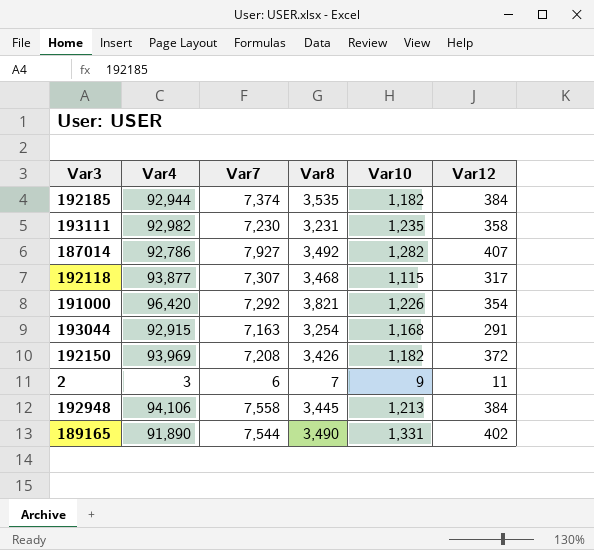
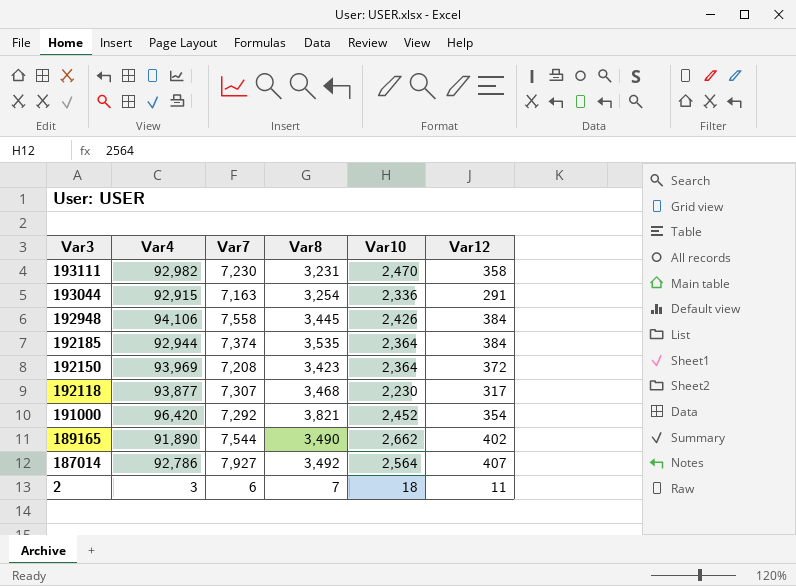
row order: none -> Var3 descending
193111 | Var10: 1,235 -> 2,470
193044 | Var10: 1,168 -> 2,336
192948 | Var10: 1,213 -> 2,426
192185 | Var10: 1,182 -> 2,364
192150 | Var8: 3,426 -> 3,423
192150 | Var10: 1,182 -> 2,364
192118 | Var10: 1,115 -> 2,230
191000 | Var10: 1,226 -> 2,452
189165 | Var10: 1,331 -> 2,662
187014 | Var10: 1,282 -> 2,564
2 | Var10: 9 -> 18

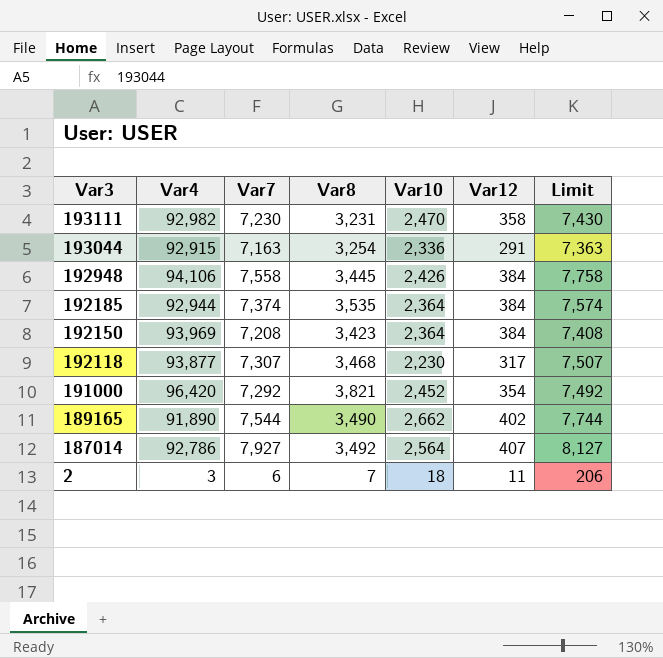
column Limit | formula: none -> [Var7] + 200
192150 | Var12: 372 -> 384

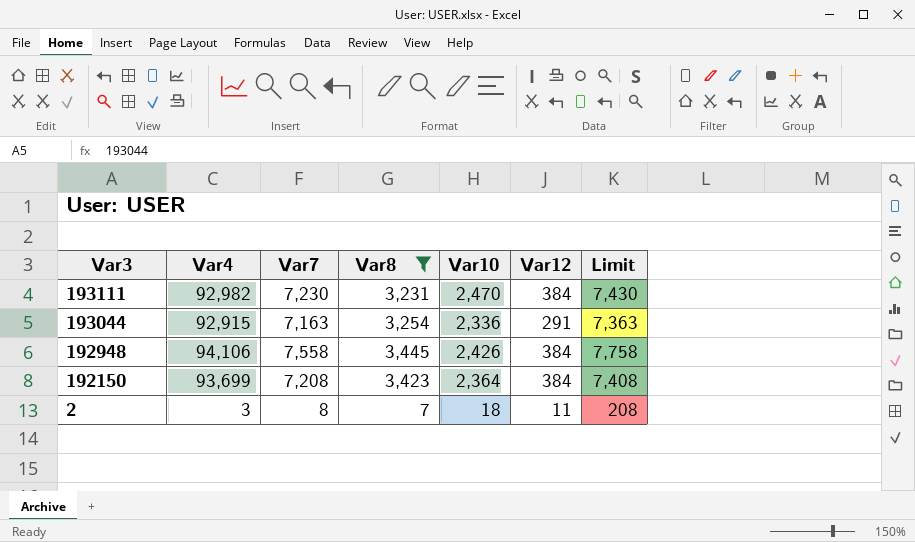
filter: none -> Var8 <= 3,445
193111 | Var12: 358 -> 384
192150 | Var4: 93,969 -> 93,699
2 | Var7: 6 -> 8
2 | Limit: 206 -> 208

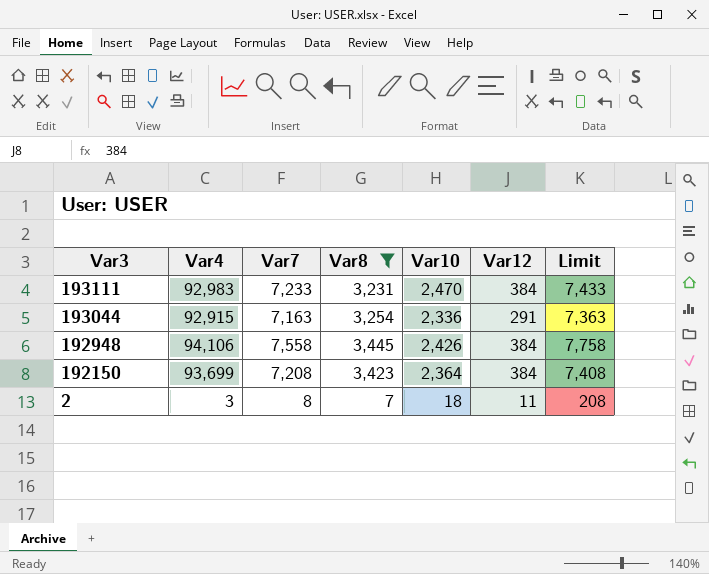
193111 | Var4: 92,982 -> 92,983
193111 | Var7: 7,230 -> 7,233
193111 | Limit: 7,430 -> 7,433

